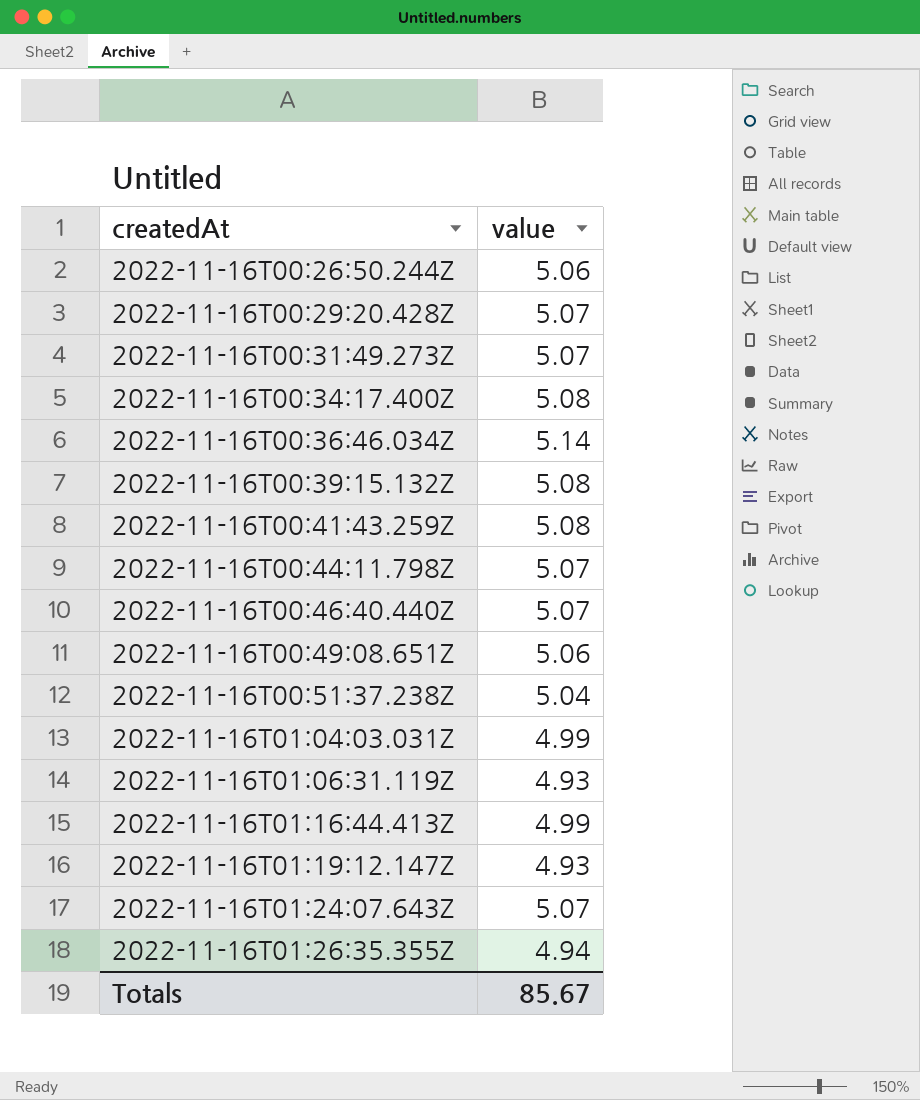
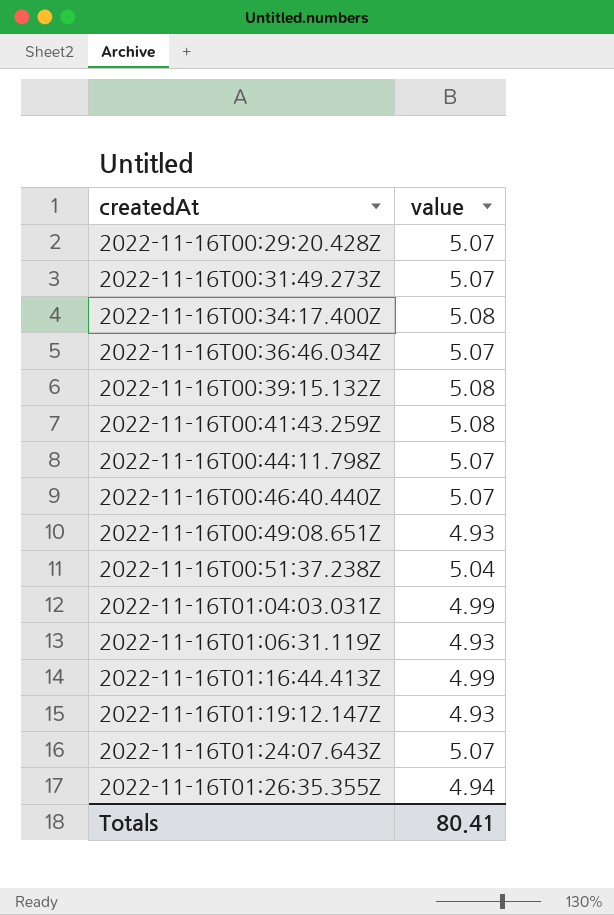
row 2022-11-16T00:26:50.244Z: 5.06 -> none
2022-11-16T00:36:46.034Z | value: 5.14 -> 5.07
2022-11-16T00:49:08.651Z | value: 5.06 -> 4.93
Totals | value: 85.67 -> 80.41

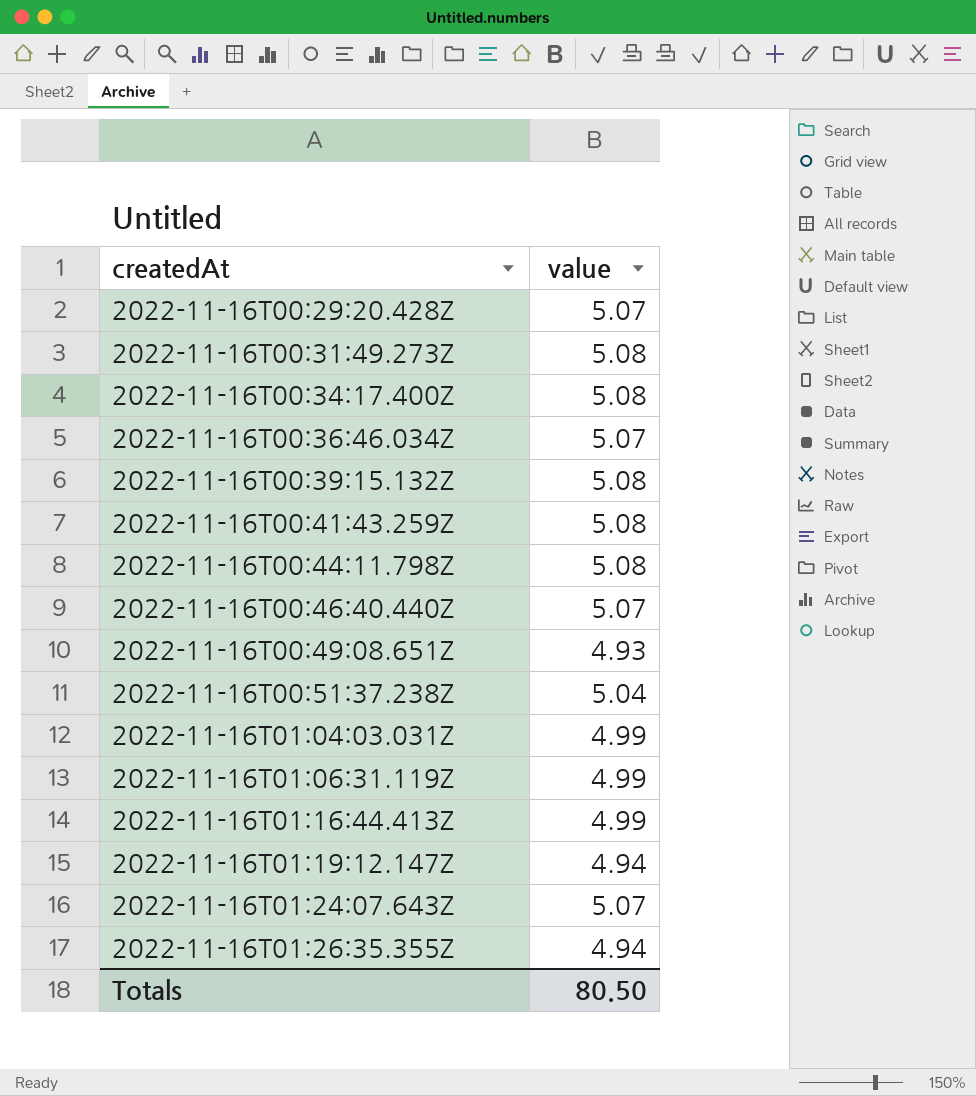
2022-11-16T00:31:49.273Z | value: 5.07 -> 5.08
2022-11-16T00:44:11.798Z | value: 5.07 -> 5.08
2022-11-16T01:06:31.119Z | value: 4.93 -> 4.99
2022-11-16T01:19:12.147Z | value: 4.93 -> 4.94
Totals | value: 80.41 -> 80.50

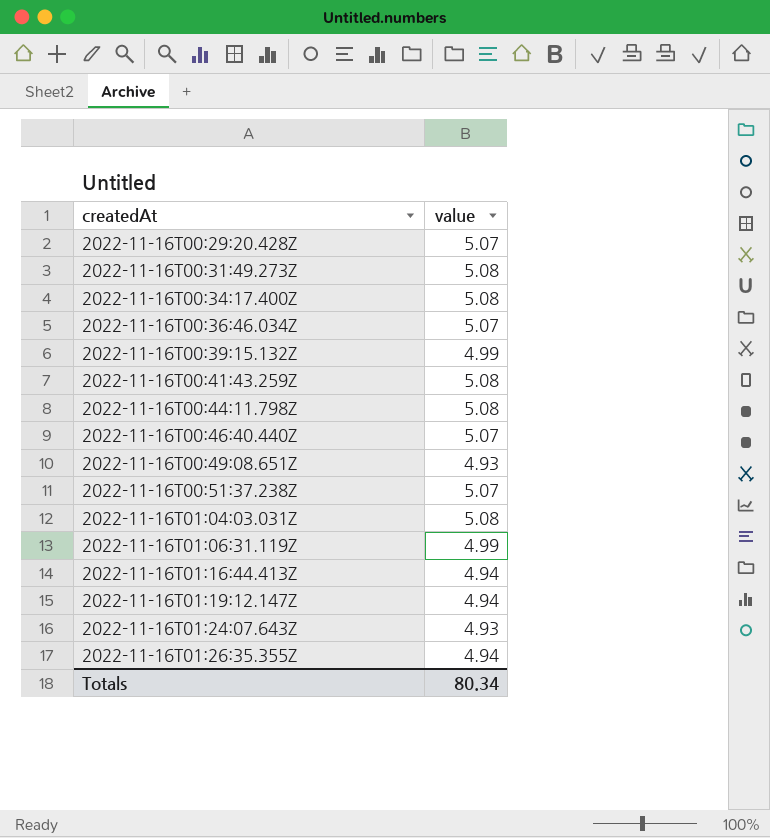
2022-11-16T00:39:15.132Z | value: 5.08 -> 4.99
2022-11-16T00:51:37.238Z | value: 5.04 -> 5.07
2022-11-16T01:04:03.031Z | value: 4.99 -> 5.08
2022-11-16T01:16:44.413Z | value: 4.99 -> 4.94
2022-11-16T01:24:07.643Z | value: 5.07 -> 4.93
Totals | value: 80.50 -> 80.34

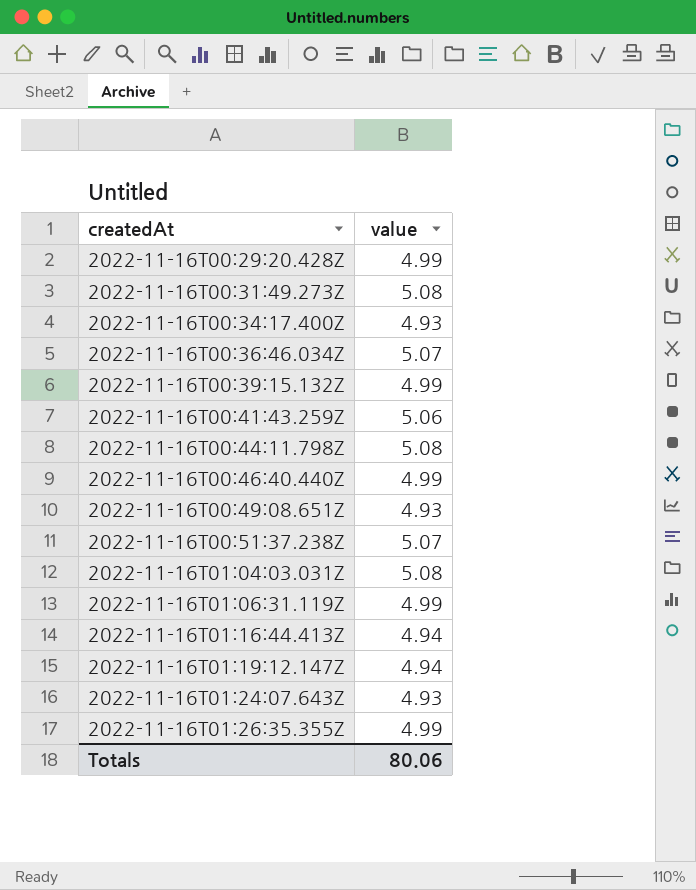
2022-11-16T00:29:20.428Z | value: 5.07 -> 4.99
2022-11-16T00:34:17.400Z | value: 5.08 -> 4.93
2022-11-16T00:41:43.259Z | value: 5.08 -> 5.06
2022-11-16T00:46:40.440Z | value: 5.07 -> 4.99
2022-11-16T01:26:35.355Z | value: 4.94 -> 4.99
Totals | value: 80.34 -> 80.06

